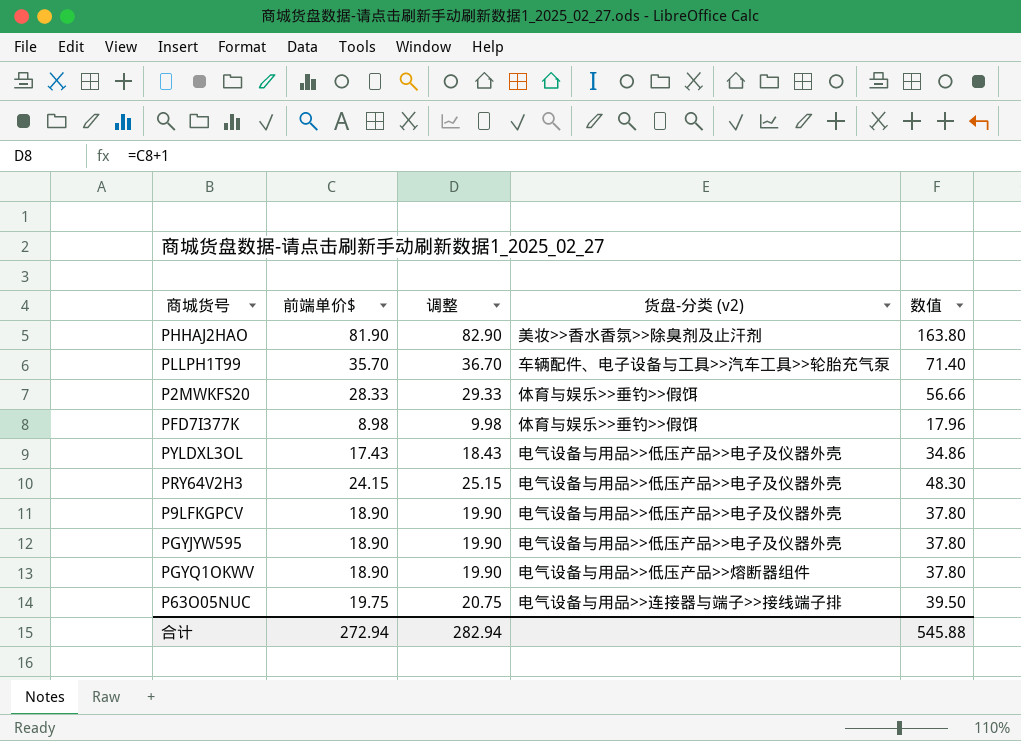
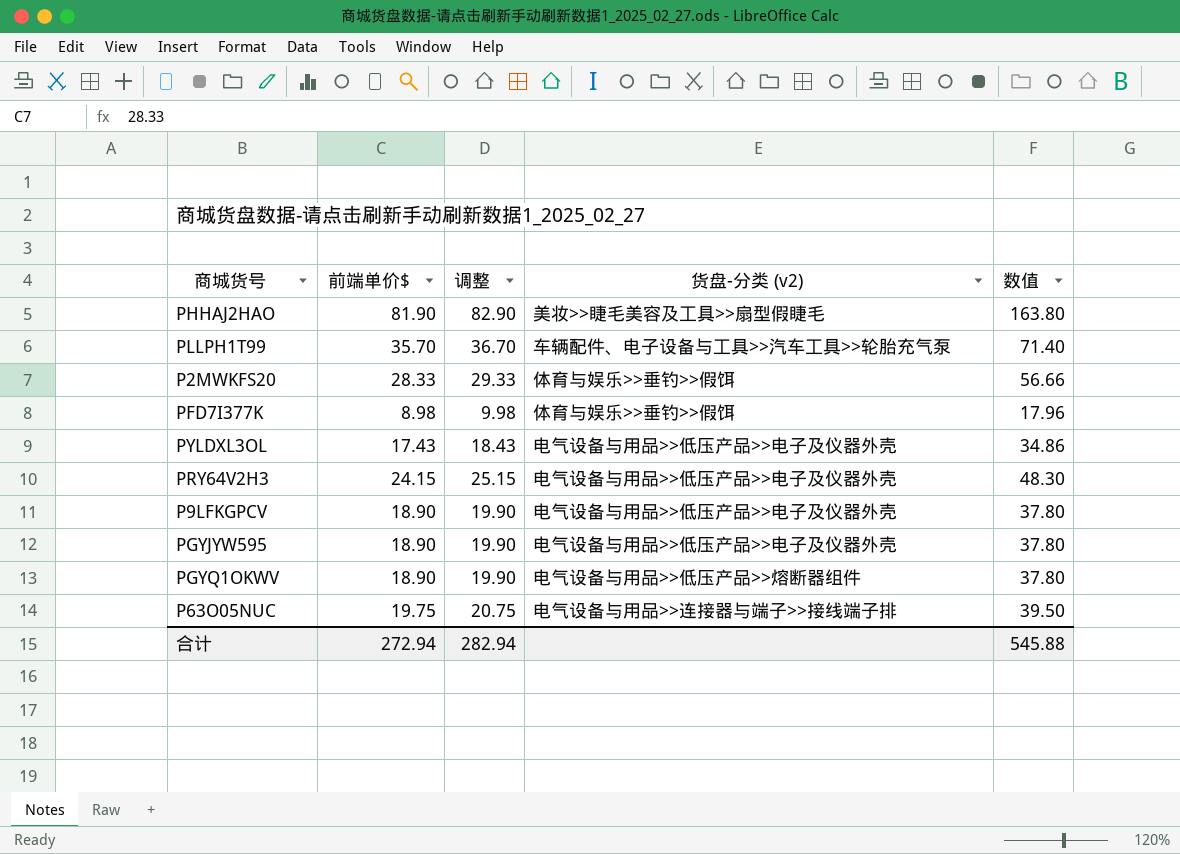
PHHAJ2HAO | 货盘-分类 (v2): 美妆>>香水香氛>>除臭剂及止汗剂 -> 美妆>>睫毛美容及工具>>扇型假睫毛

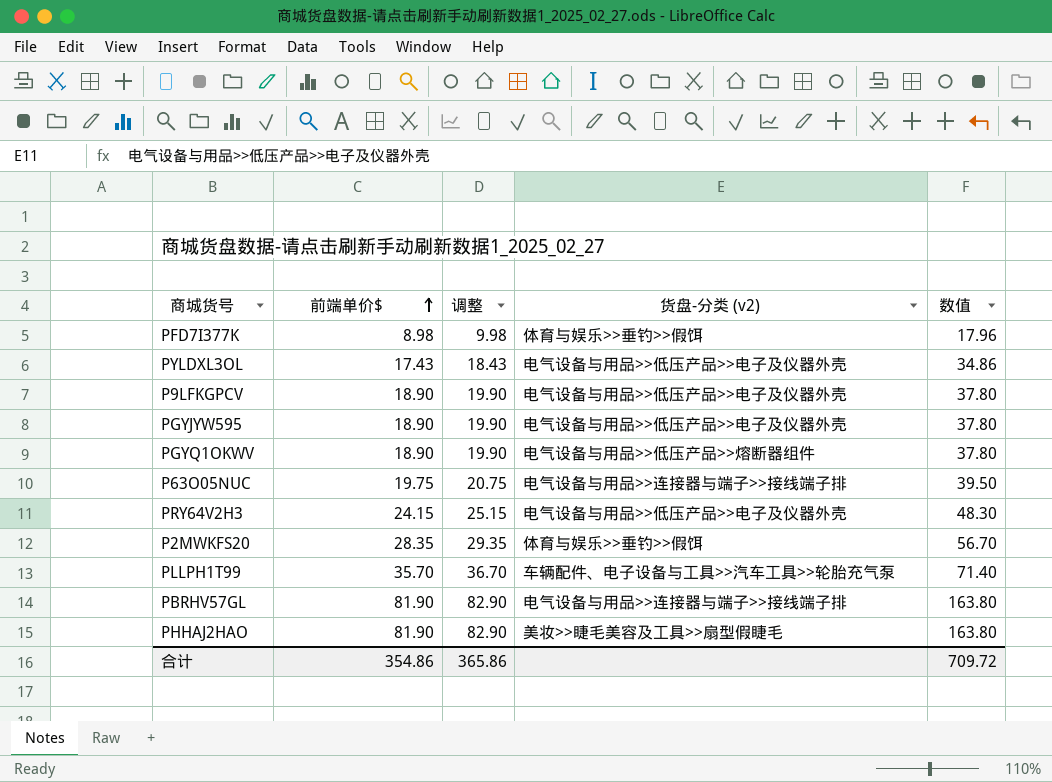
row order: none -> 前端单价$ ascending
P2MWKFS20 | 前端单价$: 28.33 -> 28.35
P2MWKFS20 | 调整: 29.33 -> 29.35
P2MWKFS20 | 数值: 56.66 -> 56.70
row PBRHV57GL: none -> 81.90 | 82.90 | 电气设备与用品>>连接器与端子>>接线端子排 | 163.80
合计 | 前端单价$: 272.94 -> 354.86
合计 | 调整: 282.94 -> 365.86
合计 | 数值: 545.88 -> 709.72

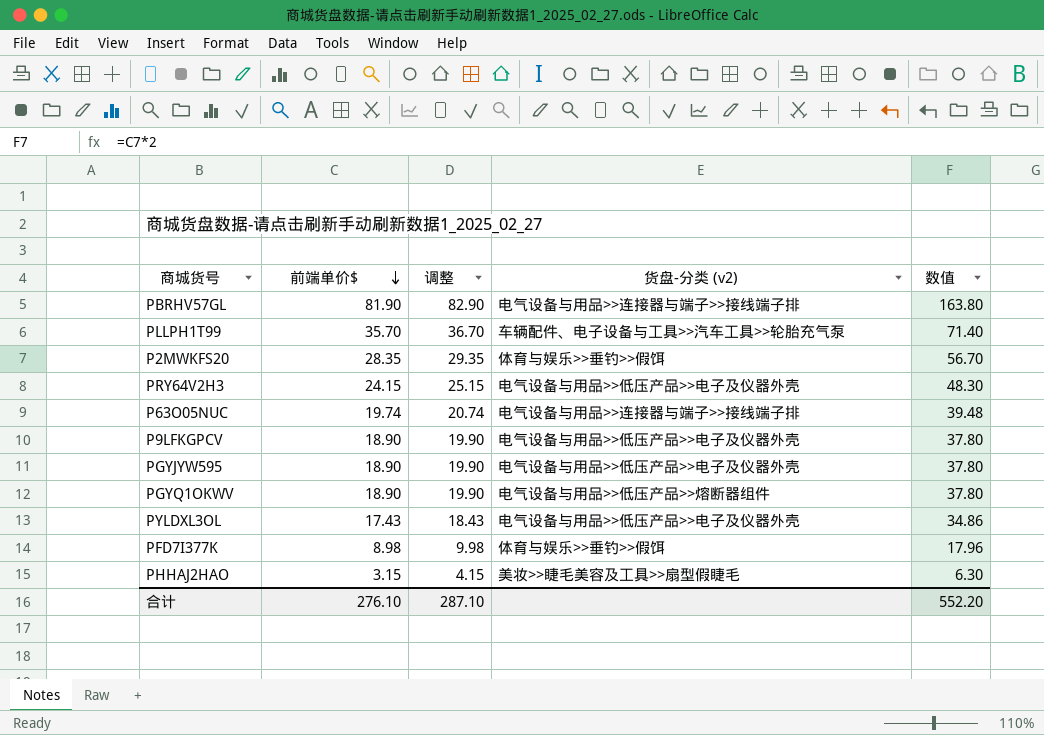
row order: 前端单价$ ascending -> 前端单价$ descending
P63O05NUC | 前端单价$: 19.75 -> 19.74
P63O05NUC | 调整: 20.75 -> 20.74
P63O05NUC | 数值: 39.50 -> 39.48
PHHAJ2HAO | 前端单价$: 81.90 -> 3.15
PHHAJ2HAO | 调整: 82.90 -> 4.15
PHHAJ2HAO | 数值: 163.80 -> 6.30
合计 | 前端单价$: 354.86 -> 276.10
合计 | 调整: 365.86 -> 287.10
合计 | 数值: 709.72 -> 552.20

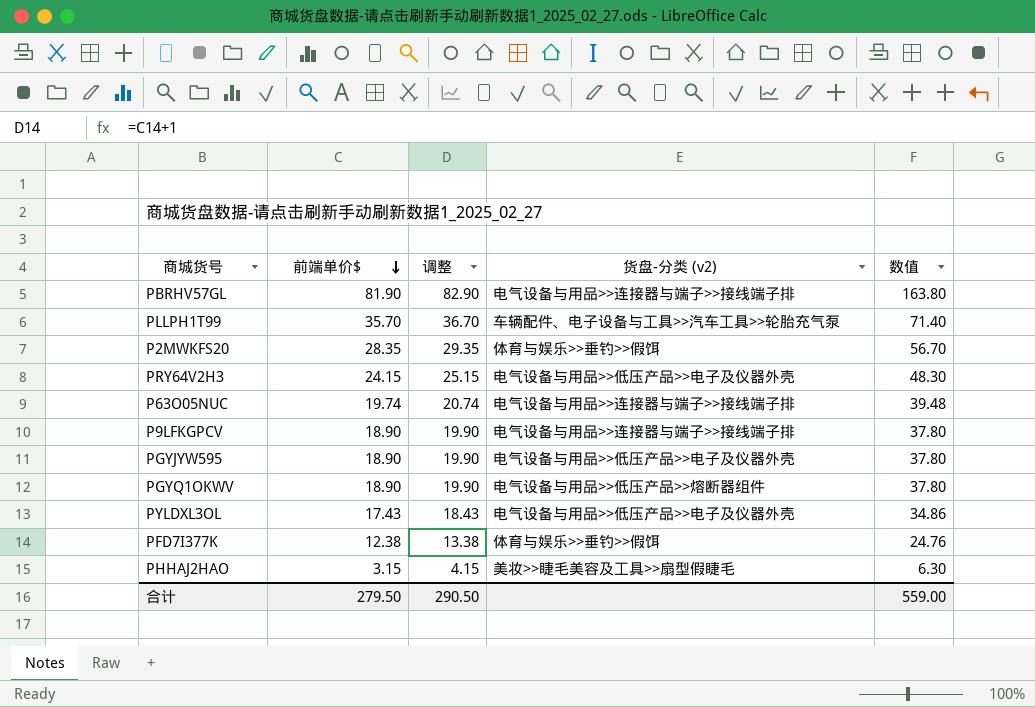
P9LFKGPCV | 货盘-分类 (v2): 电气设备与用品>>低压产品>>电子及仪器外壳 -> 电气设备与用品>>连接器与端子>>接线端子排
PFD7I377K | 前端单价$: 8.98 -> 12.38
PFD7I377K | 调整: 9.98 -> 13.38
PFD7I377K | 数值: 17.96 -> 24.76
合计 | 前端单价$: 276.10 -> 279.50
合计 | 调整: 287.10 -> 290.50
合计 | 数值: 552.20 -> 559.00

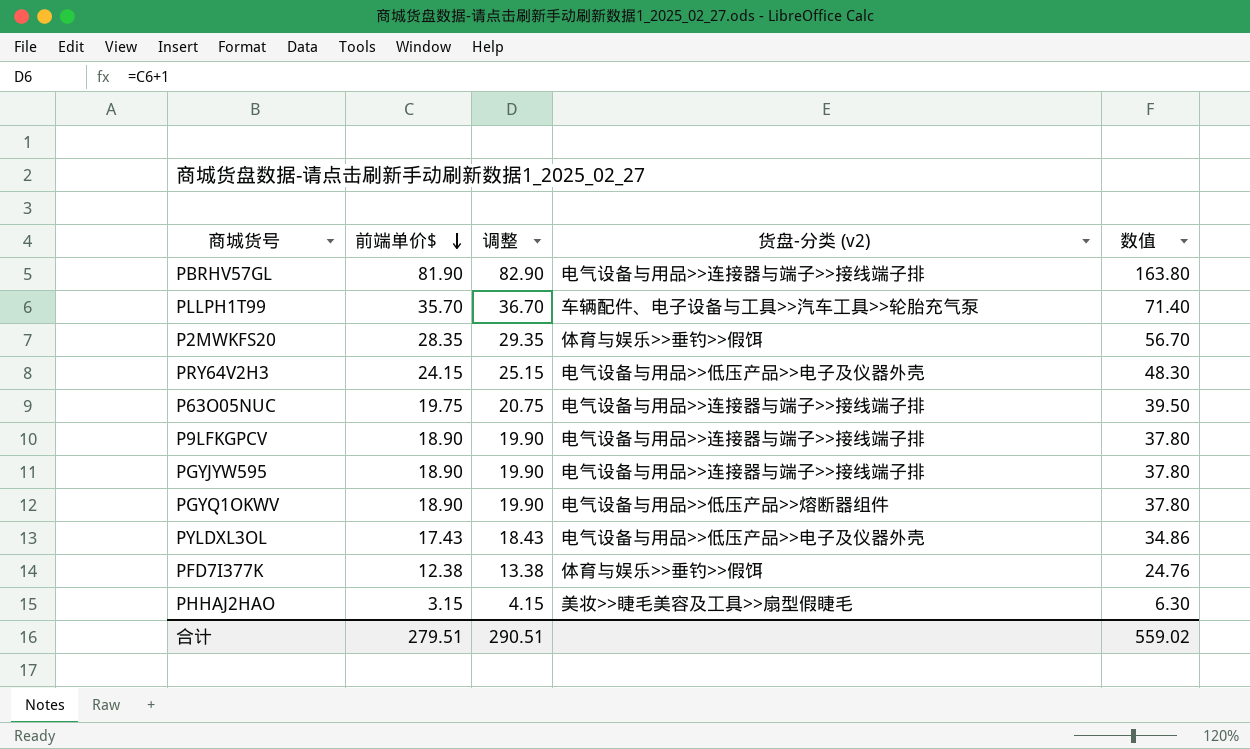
P63O05NUC | 前端单价$: 19.74 -> 19.75
P63O05NUC | 调整: 20.74 -> 20.75
P63O05NUC | 数值: 39.48 -> 39.50
PGYJYW595 | 货盘-分类 (v2): 电气设备与用品>>低压产品>>电子及仪器外壳 -> 电气设备与用品>>连接器与端子>>接线端子排
合计 | 前端单价$: 279.50 -> 279.51
合计 | 调整: 290.50 -> 290.51
合计 | 数值: 559.00 -> 559.02

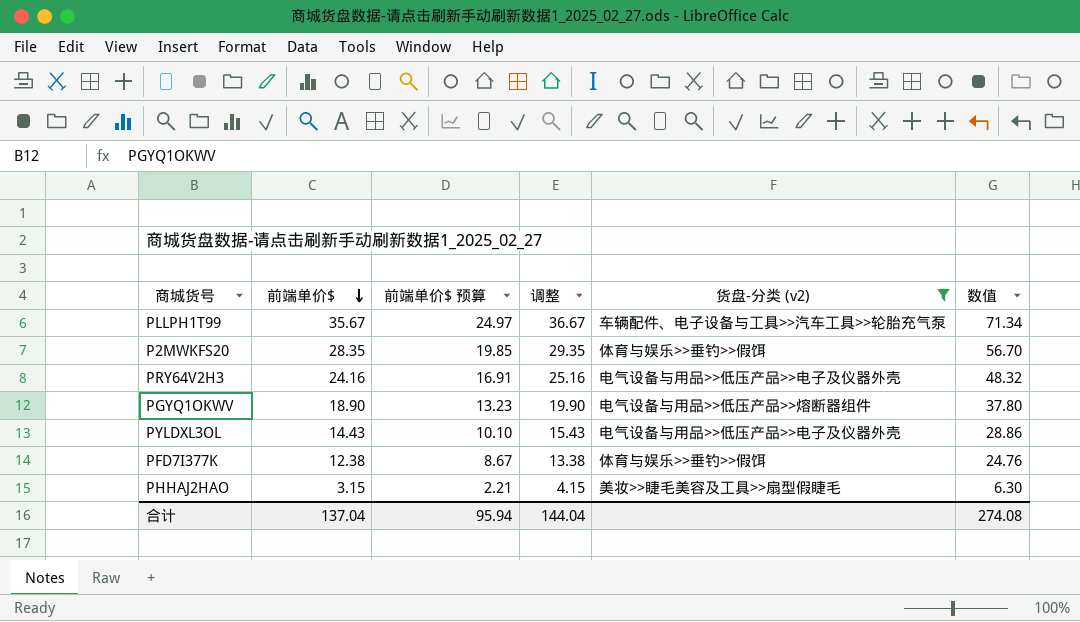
filter: none -> 货盘-分类 (v2) != 电气设备与用品>>连接器与端子>>接线端子排
column 前端单价$ 预算 | formula: none -> [前端单价$] * 0.7
PLLPH1T99 | 前端单价$: 35.70 -> 35.67
PLLPH1T99 | 调整: 36.70 -> 36.67
PLLPH1T99 | 数值: 71.40 -> 71.34
PRY64V2H3 | 前端单价$: 24.15 -> 24.16
PRY64V2H3 | 调整: 25.15 -> 25.16
PRY64V2H3 | 数值: 48.30 -> 48.32
PYLDXL3OL | 前端单价$: 17.43 -> 14.43
PYLDXL3OL | 调整: 18.43 -> 15.43
PYLDXL3OL | 数值: 34.86 -> 28.86
合计 | 前端单价$: 279.51 -> 137.04
合计 | 调整: 290.51 -> 144.04
合计 | 数值: 559.02 -> 274.08

